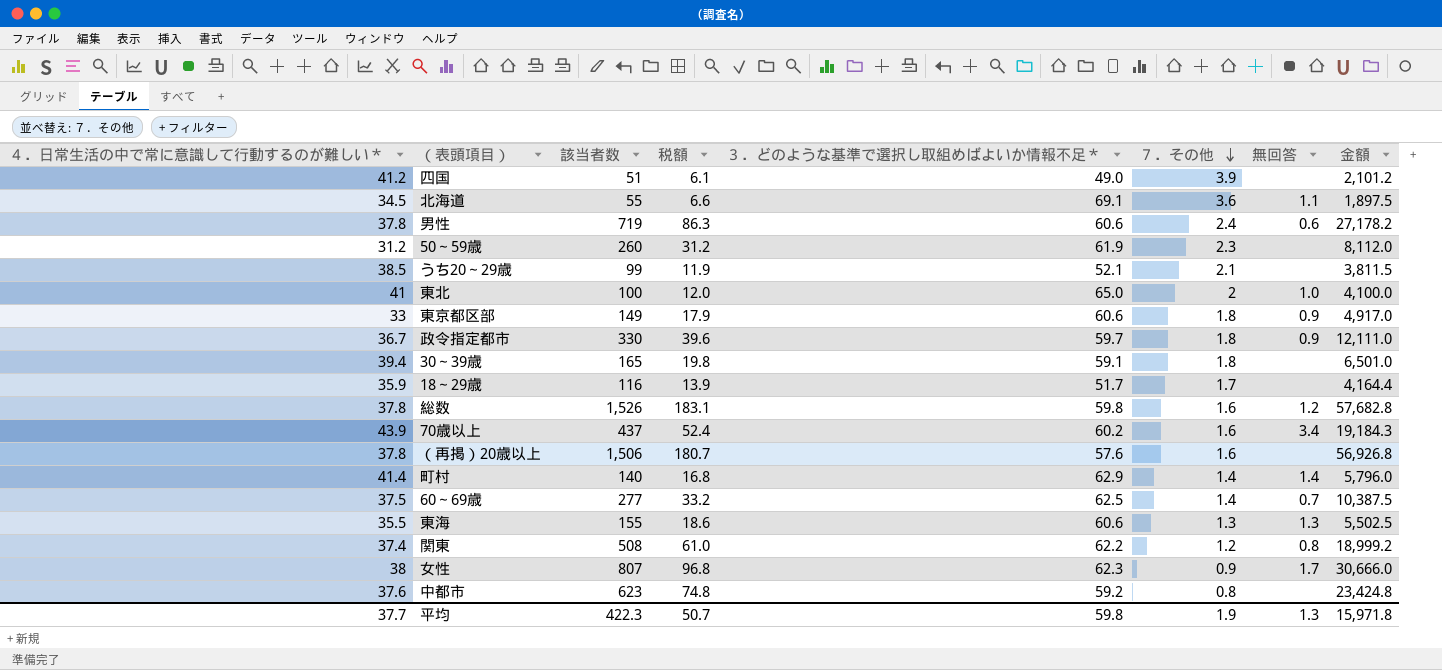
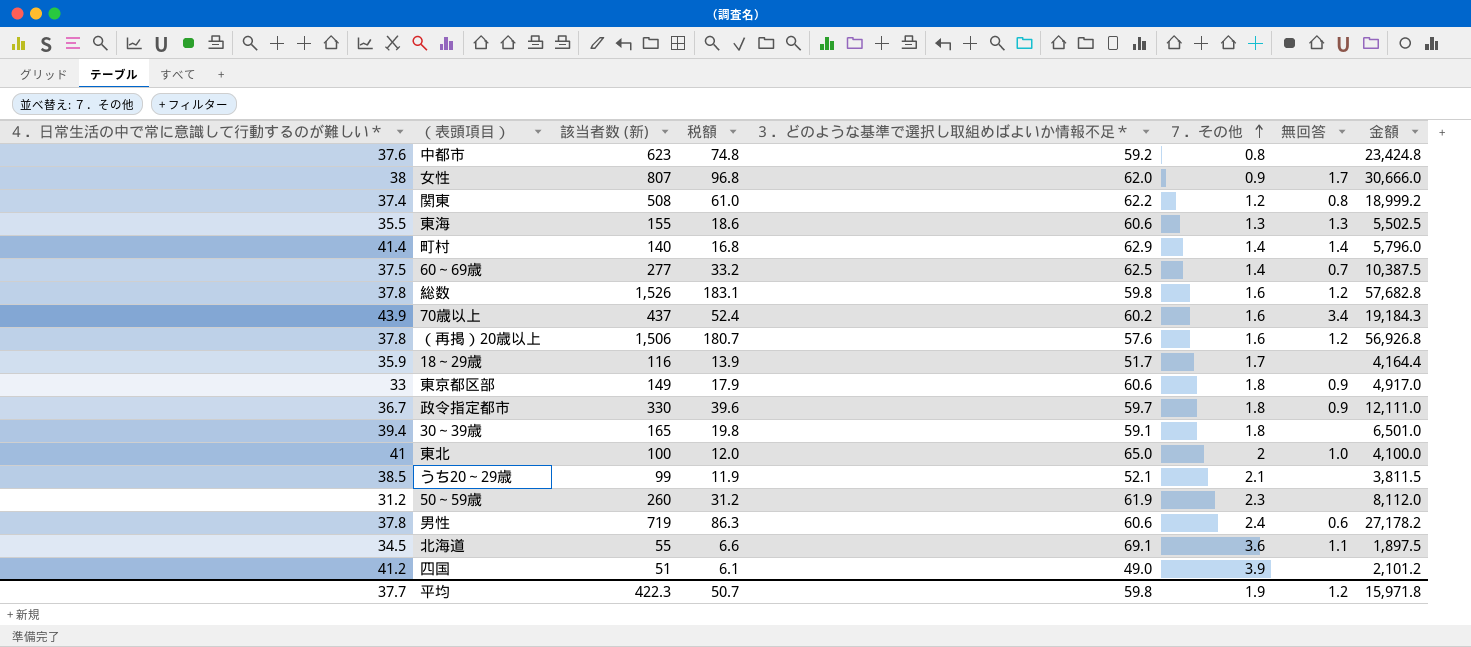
row order: ７．その他 descending -> ７．その他 ascending
column name: 該当者数 -> 該当者数 (新)
女性 | ３．どのような基準で選択し取組めばよいか情報不足＊: 62.3 -> 62.0
（再掲）20歳以上 | 無回答: none -> 1.2
平均 | 無回答: 1.3 -> 1.2

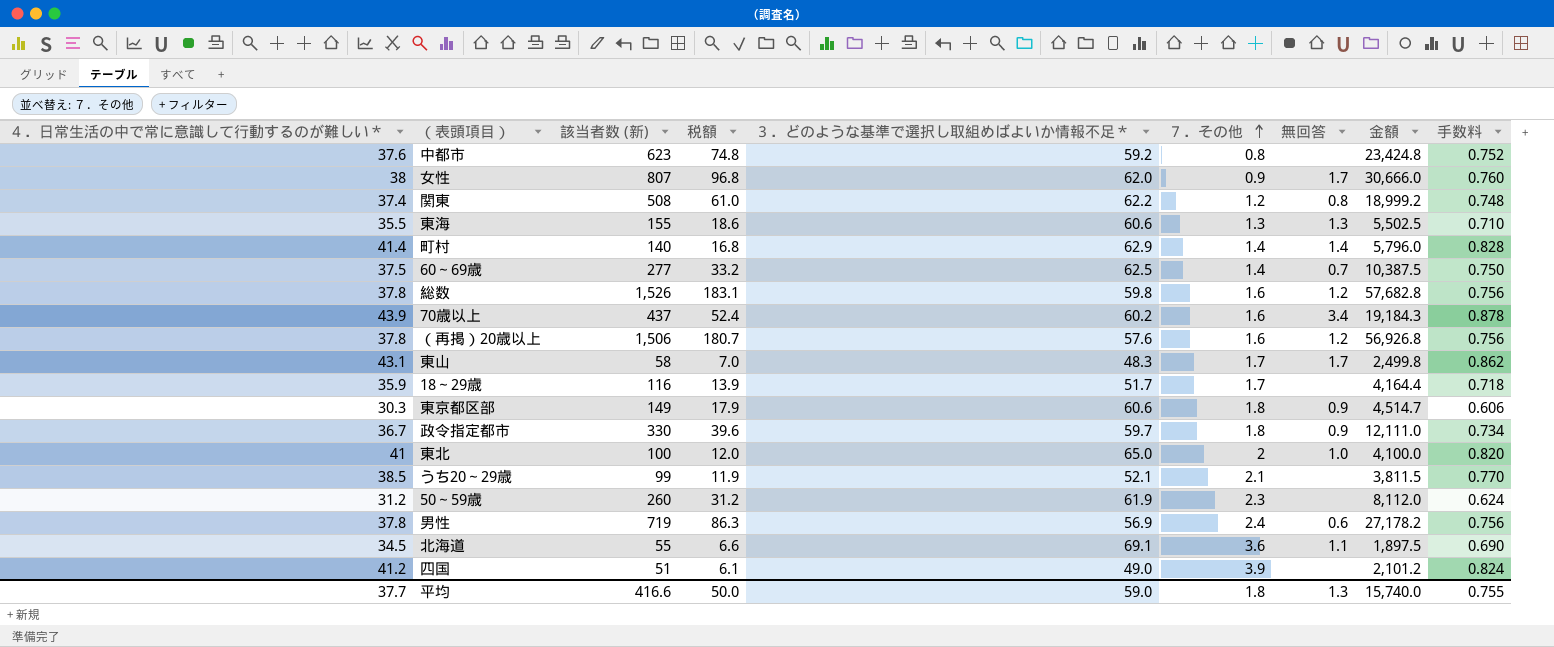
column 手数料 | formula: none -> [４．日常生活の中で常に意識して行動するのが難しい＊] * 0.02
row 30～39歳: 39.4 | 165 | 19.8 | 59.1 | 1.8 | none | 6,501.0 -> none
row 東山: none -> 43.1 | 58 | 7.0 | 48.3 | 1.7 | 1.7 | 2,499.8 | 0.862
東京都区部 | ４．日常生活の中で常に意識して行動するのが難しい＊: 33 -> 30.3
東京都区部 | 金額: 4,917.0 -> 4,514.7
男性 | ３．どのような基準で選択し取組めばよいか情報不足＊: 60.6 -> 56.9
平均 | 該当者数 (新): 422.3 -> 416.6
平均 | 税額: 50.7 -> 50.0
平均 | ３．どのような基準で選択し取組めばよいか情報不足＊: 59.8 -> 59.0
平均 | ７．その他: 1.9 -> 1.8
平均 | 無回答: 1.2 -> 1.3
平均 | 金額: 15,971.8 -> 15,740.0

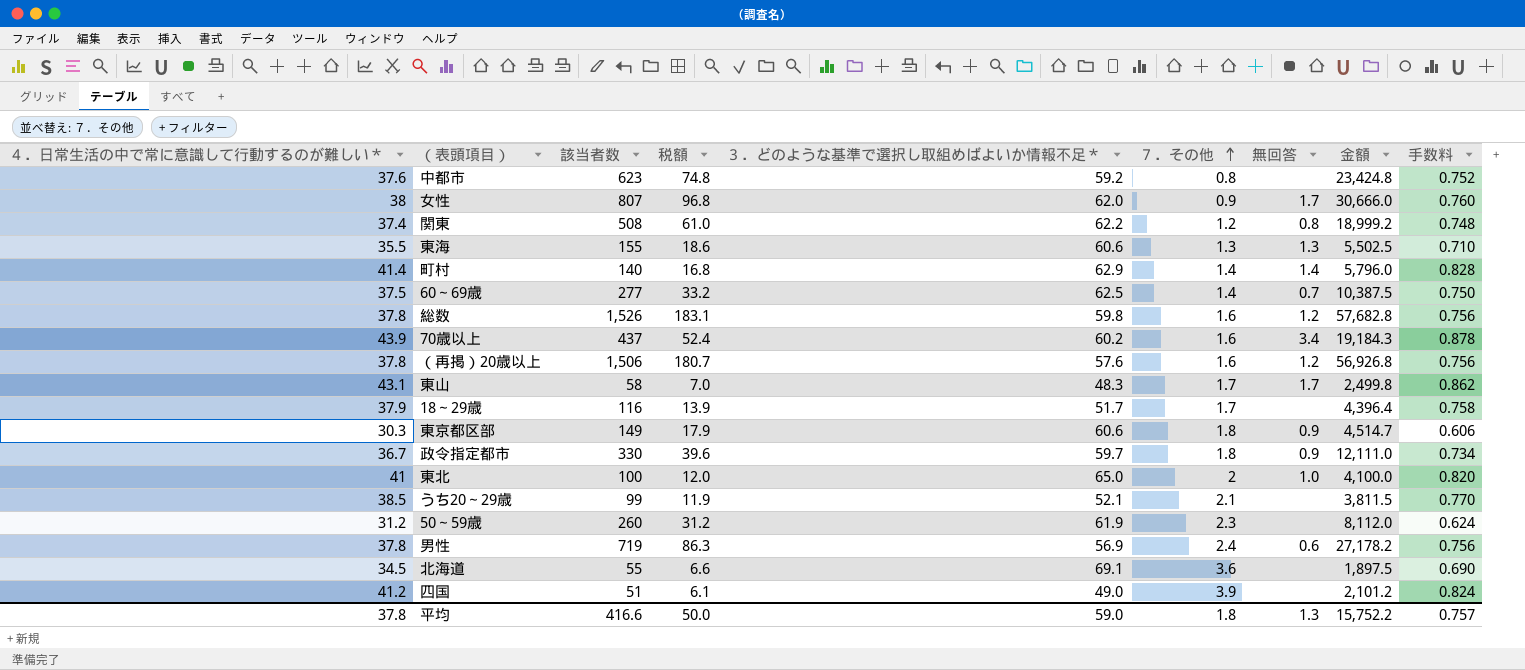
column name: 該当者数 (新) -> 該当者数
18～29歳 | ４．日常生活の中で常に意識して行動するのが難しい＊: 35.9 -> 37.9
18～29歳 | 金額: 4,164.4 -> 4,396.4
18～29歳 | 手数料: 0.718 -> 0.758
北海道 | 無回答: 1.1 -> none
平均 | ４．日常生活の中で常に意識して行動するのが難しい＊: 37.7 -> 37.8
平均 | 金額: 15,740.0 -> 15,752.2
平均 | 手数料: 0.755 -> 0.757

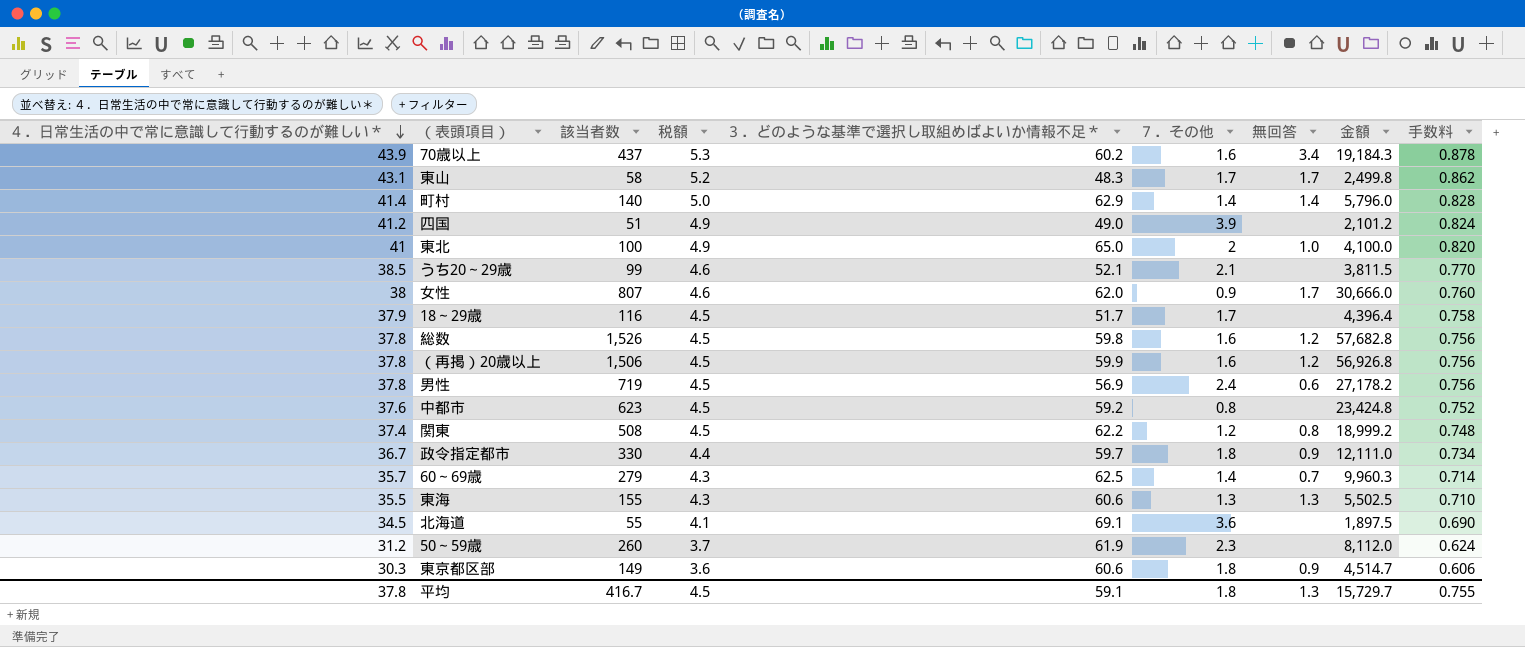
row order: ７．その他 ascending -> ４．日常生活の中で常に意識して行動するのが難しい＊ descending
column 税額 | formula: [該当者数] * 0.12 -> [４．日常生活の中で常に意識して行動するのが難しい＊] * 0.12
（再掲）20歳以上 | ３．どのような基準で選択し取組めばよいか情報不足＊: 57.6 -> 59.9
60～69歳 | ４．日常生活の中で常に意識して行動するのが難しい＊: 37.5 -> 35.7
60～69歳 | 該当者数: 277 -> 279
60～69歳 | 金額: 10,387.5 -> 9,960.3
60～69歳 | 手数料: 0.750 -> 0.714
平均 | 該当者数: 416.6 -> 416.7
平均 | 税額: 50.0 -> 4.5
平均 | ３．どのような基準で選択し取組めばよいか情報不足＊: 59.0 -> 59.1
平均 | 金額: 15,752.2 -> 15,729.7
平均 | 手数料: 0.757 -> 0.755

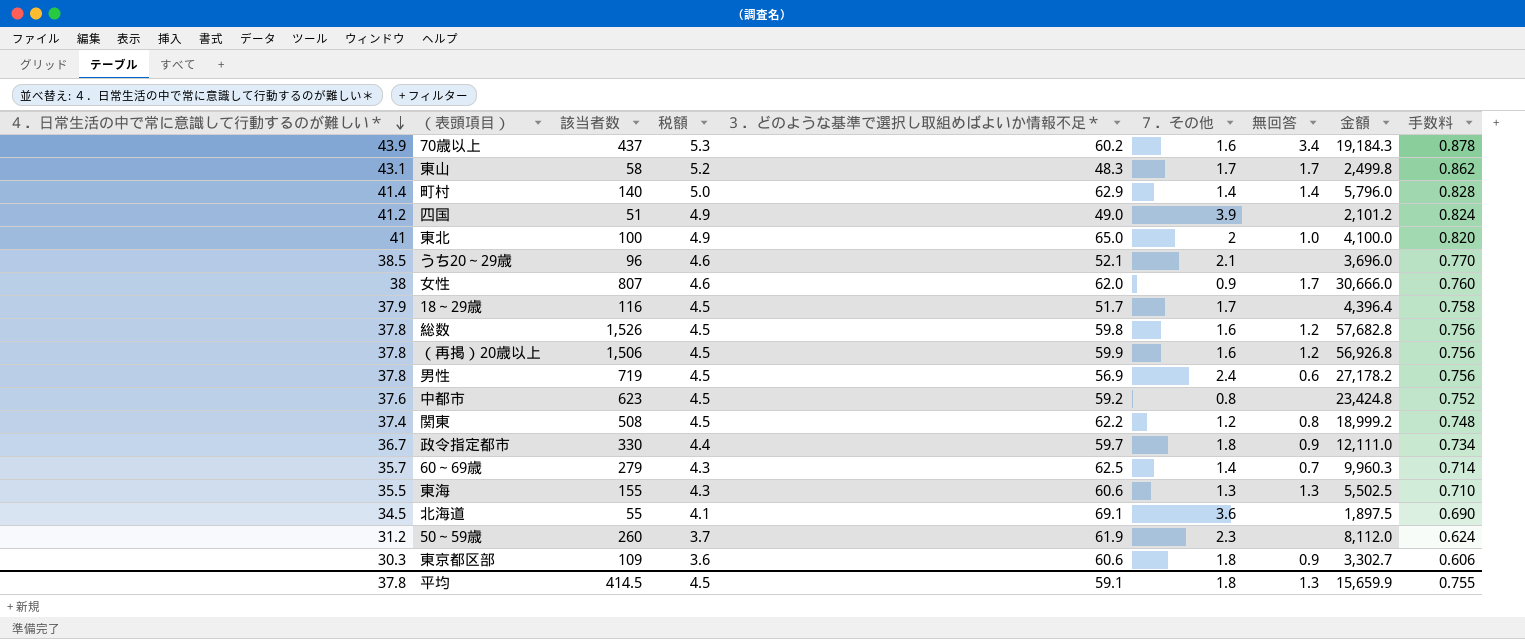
うち20～29歳 | 該当者数: 99 -> 96
うち20～29歳 | 金額: 3,811.5 -> 3,696.0
東京都区部 | 該当者数: 149 -> 109
東京都区部 | 金額: 4,514.7 -> 3,302.7
平均 | 該当者数: 416.7 -> 414.5
平均 | 金額: 15,729.7 -> 15,659.9

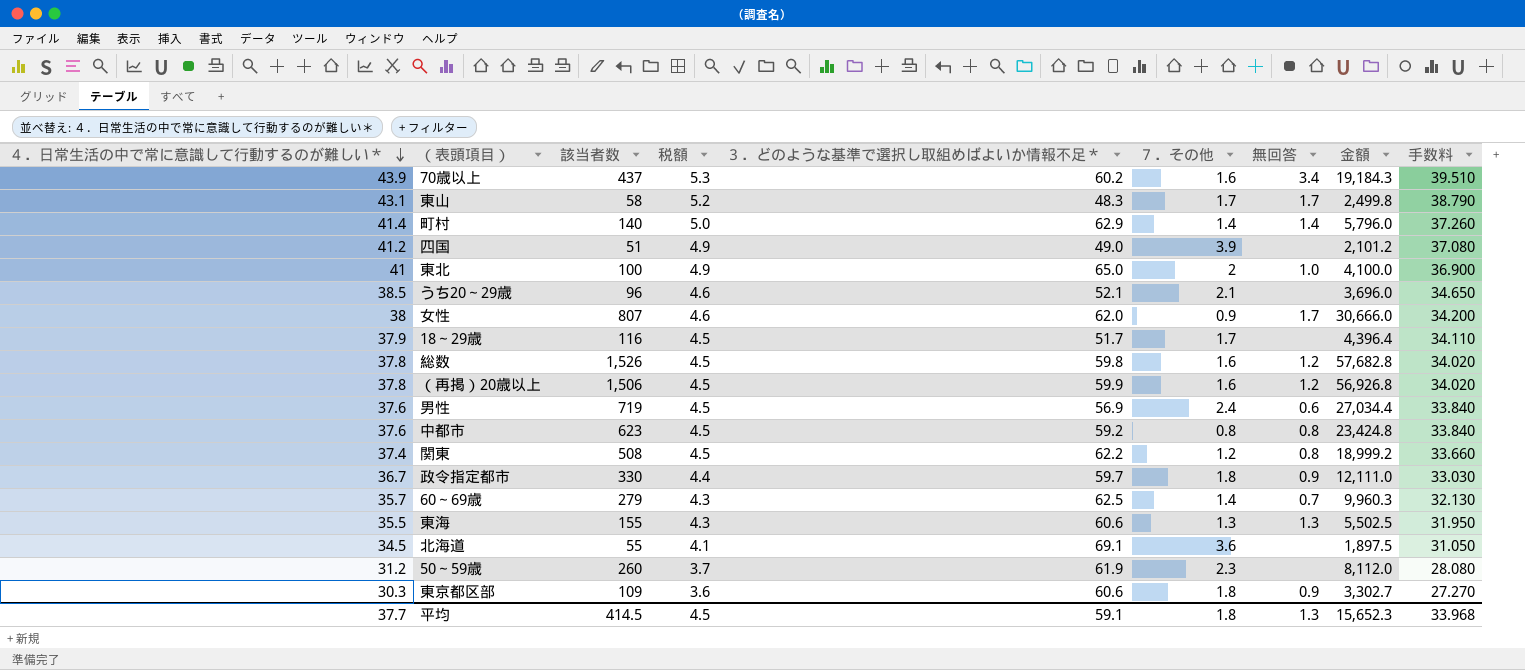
column 手数料 | formula: [４．日常生活の中で常に意識して行動するのが難しい＊] * 0.02 -> [４．日常生活の中で常に意識して行動するのが難しい＊] * 0.9
男性 | ４．日常生活の中で常に意識して行動するのが難しい＊: 37.8 -> 37.6
男性 | 金額: 27,178.2 -> 27,034.4
中都市 | 無回答: none -> 0.8
平均 | ４．日常生活の中で常に意識して行動するのが難しい＊: 37.8 -> 37.7
平均 | 金額: 15,659.9 -> 15,652.3
平均 | 手数料: 0.755 -> 33.968

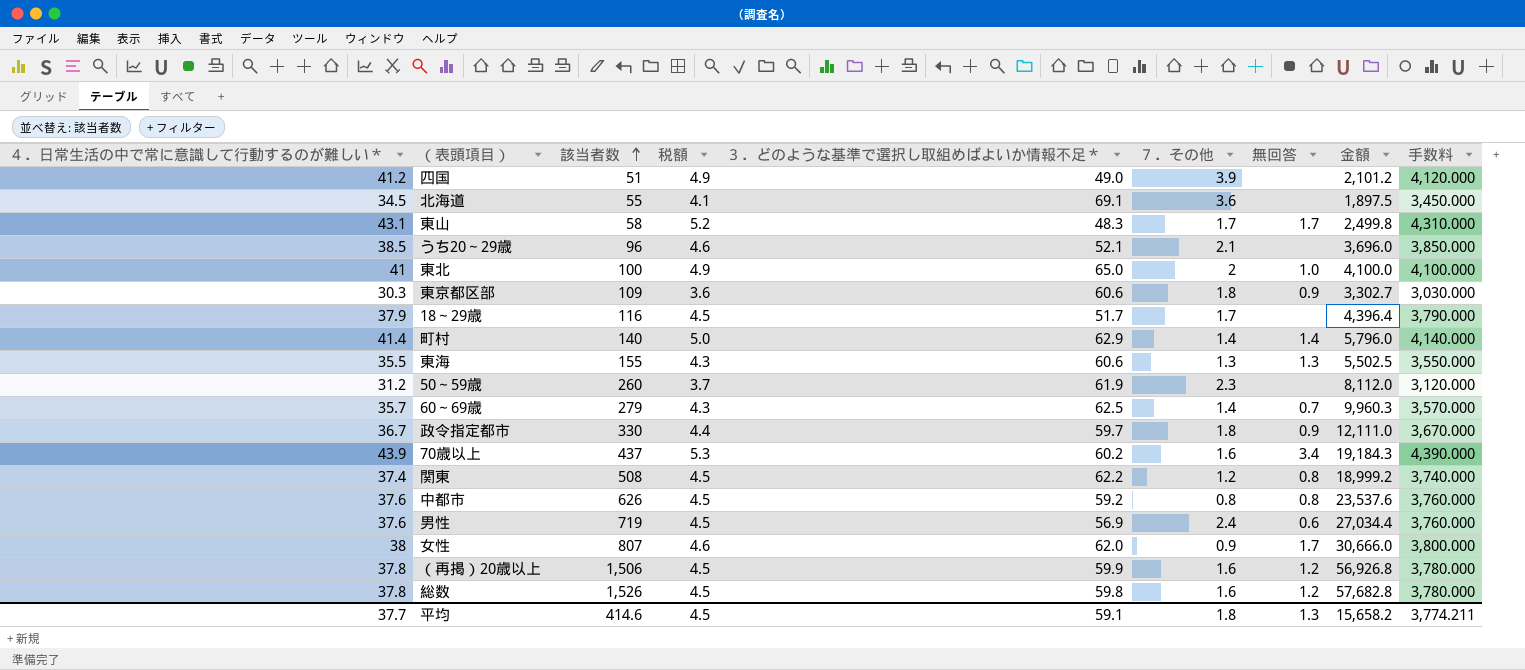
row order: ４．日常生活の中で常に意識して行動するのが難しい＊ descending -> 該当者数 ascending
column 手数料 | formula: [４．日常生活の中で常に意識して行動するのが難しい＊] * 0.9 -> [４．日常生活の中で常に意識して行動するのが難しい＊] * 100
中都市 | 該当者数: 623 -> 626
中都市 | 金額: 23,424.8 -> 23,537.6
平均 | 該当者数: 414.5 -> 414.6
平均 | 金額: 15,652.3 -> 15,658.2
平均 | 手数料: 33.968 -> 3,774.211

